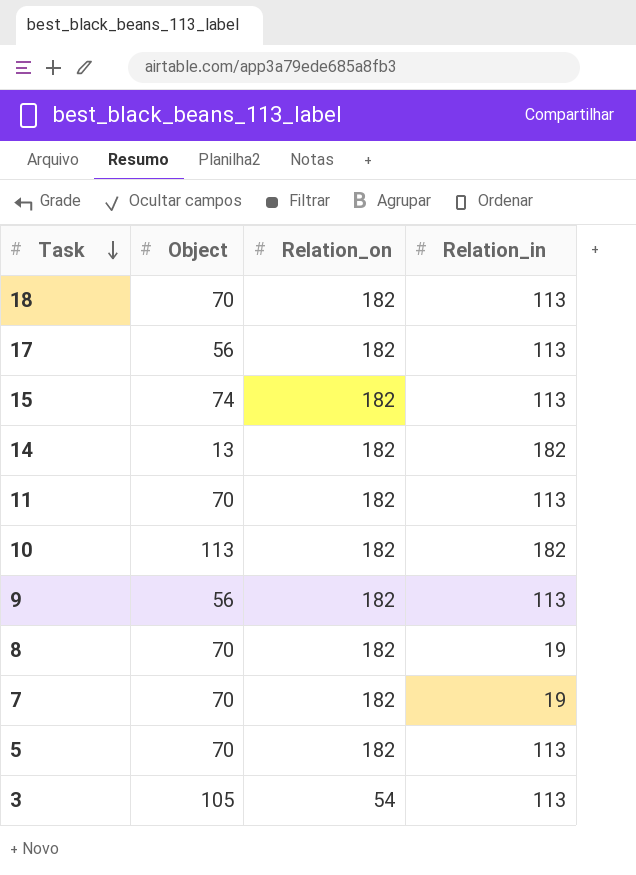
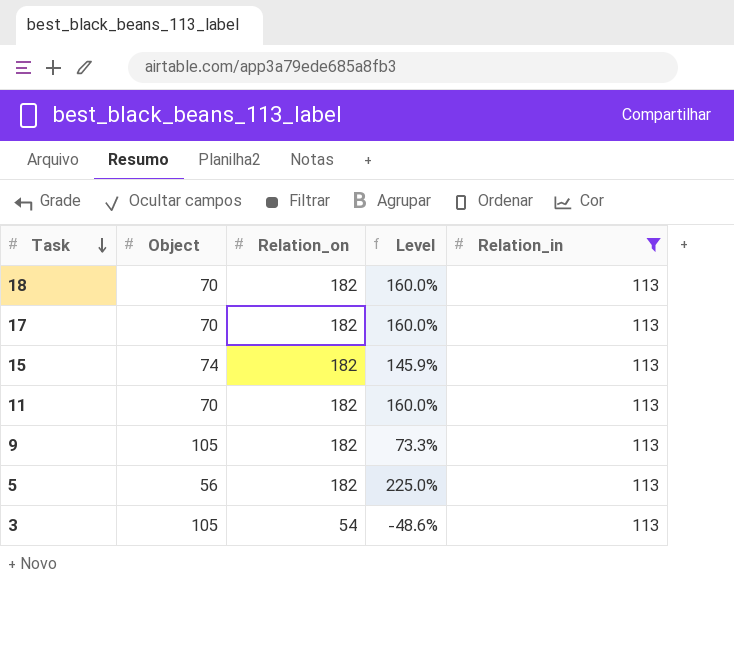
filter: none -> Relation_in = 113
column Level | formula: none -> ([Relation_on] - [Object]) / [Object]
17 | Object: 56 -> 70
9 | Object: 56 -> 105
5 | Object: 70 -> 56

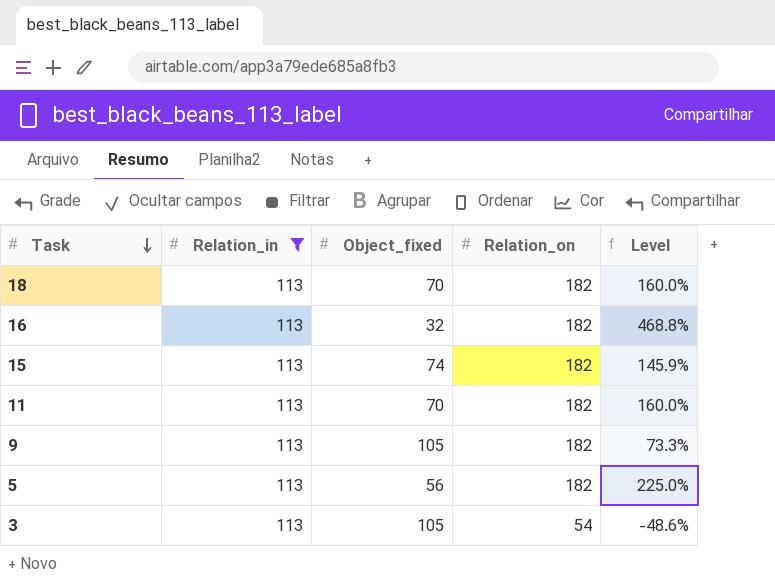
column Relation_in | position: 5 -> 2
column name: Object -> Object_fixed
row 17: 70 | 182 | 160.0% | 113 -> none
row 16: none -> 113 | 32 | 182 | 468.8%

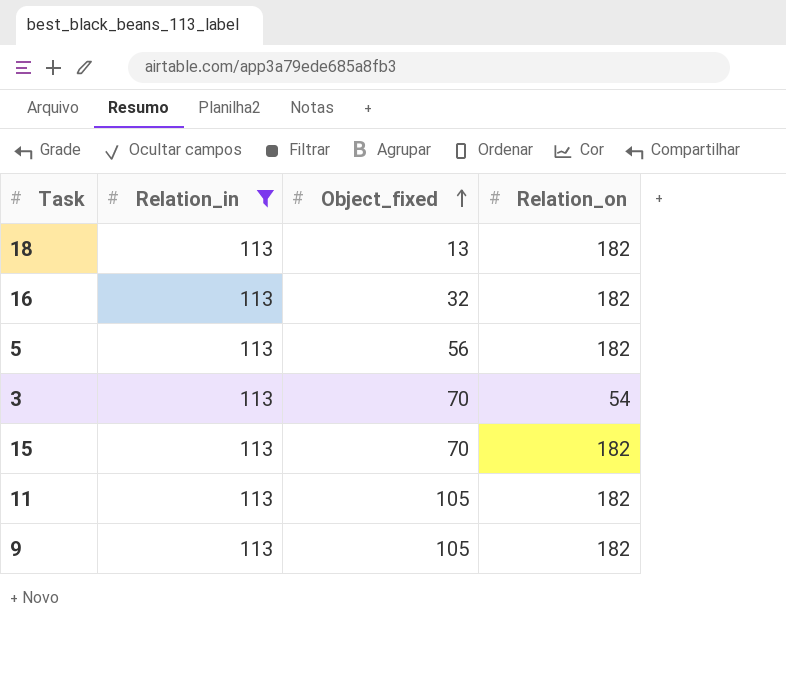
row order: Task descending -> Object_fixed ascending
column Level | formula: ([Relation_on] - [Object_fixed]) / [Object_fixed] -> none
18 | Object_fixed: 70 -> 13
3 | Object_fixed: 105 -> 70
15 | Object_fixed: 74 -> 70
11 | Object_fixed: 70 -> 105

